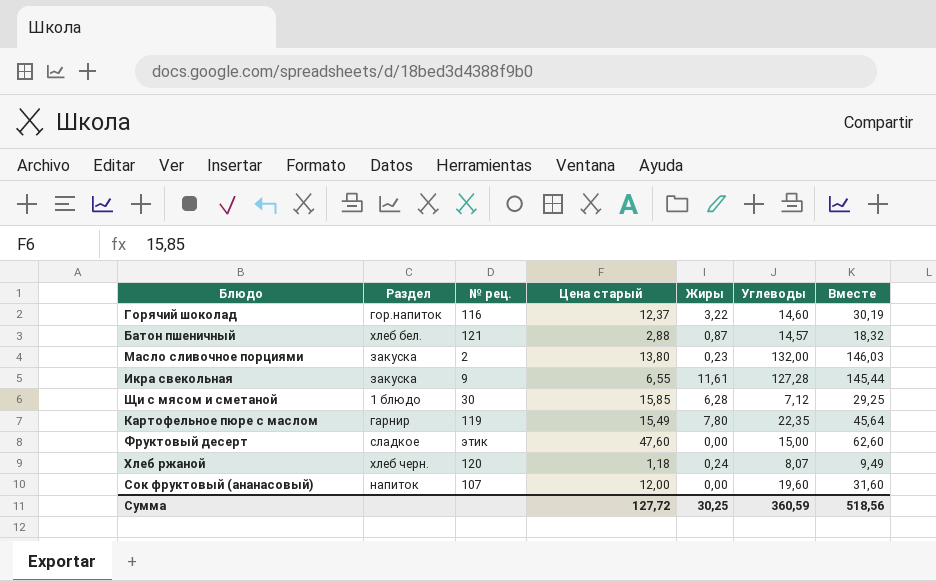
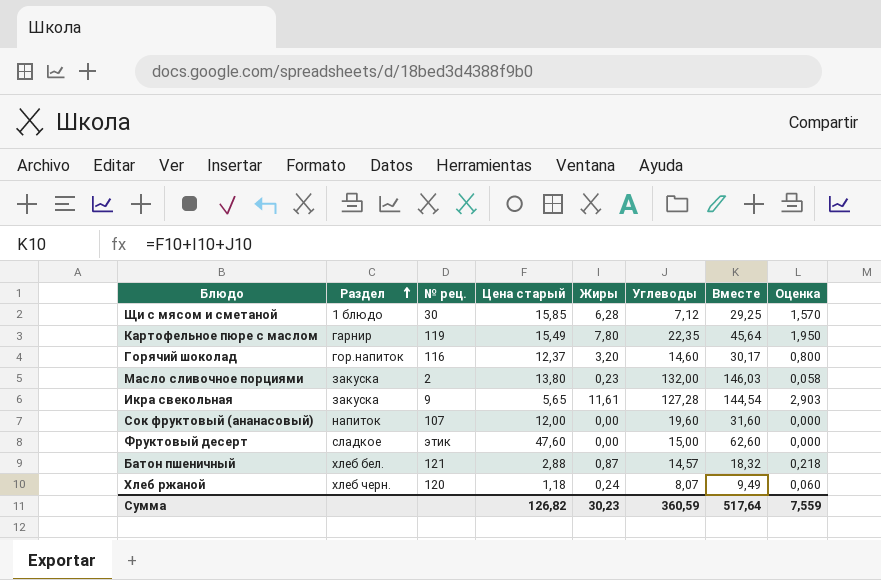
row order: none -> Раздел ascending
column Оценка | formula: none -> [Жиры] * 0,25
Горячий шоколад | Жиры: 3,22 -> 3,20
Горячий шоколад | Вместе: 30,19 -> 30,17
Икра свекольная | Цена старый: 6,55 -> 5,65
Икра свекольная | Вместе: 145,44 -> 144,54
Сумма | Цена старый: 127,72 -> 126,82
Сумма | Жиры: 30,25 -> 30,23
Сумма | Вместе: 518,56 -> 517,64

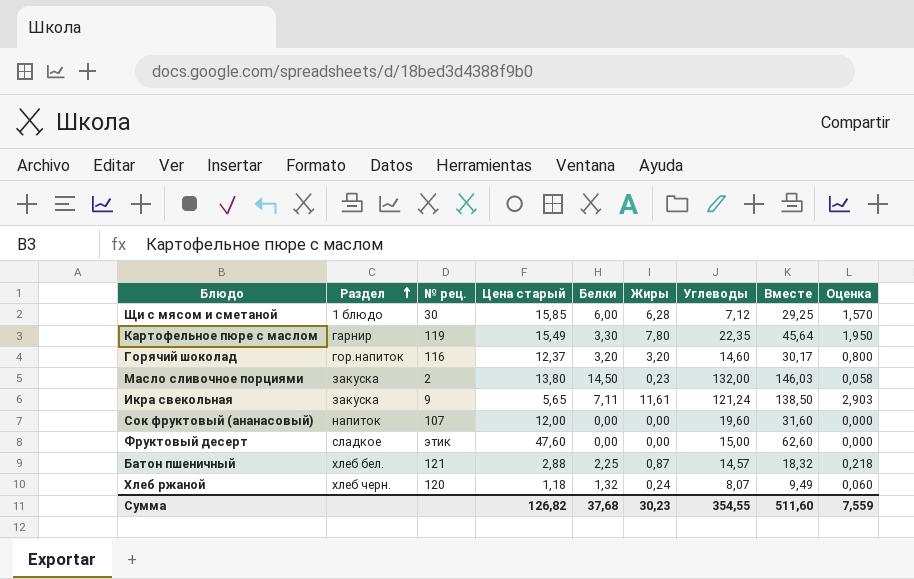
column Белки | position: none -> 5
Икра свекольная | Углеводы: 127,28 -> 121,24
Икра свекольная | Вместе: 144,54 -> 138,50
Сумма | Углеводы: 360,59 -> 354,55
Сумма | Вместе: 517,64 -> 511,60

